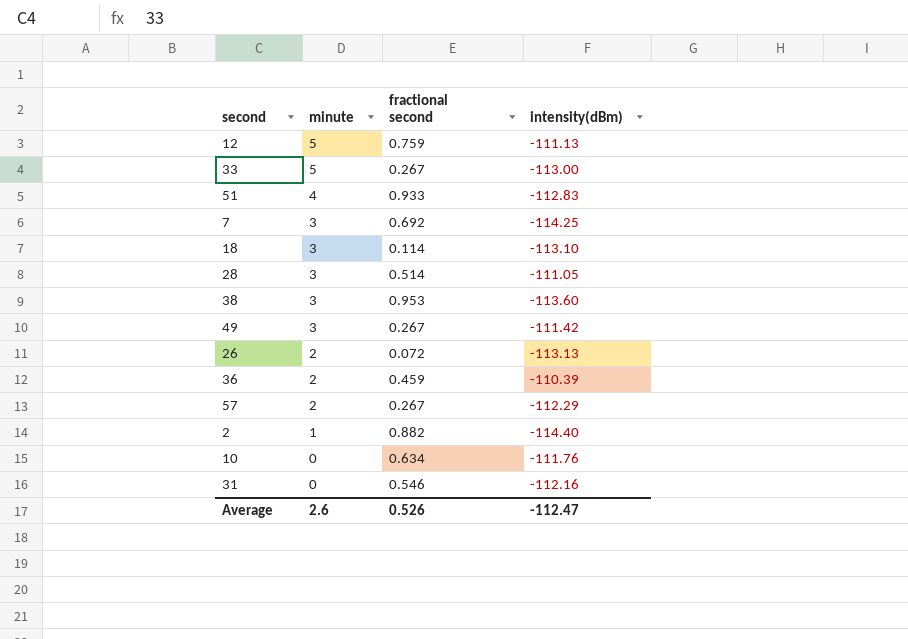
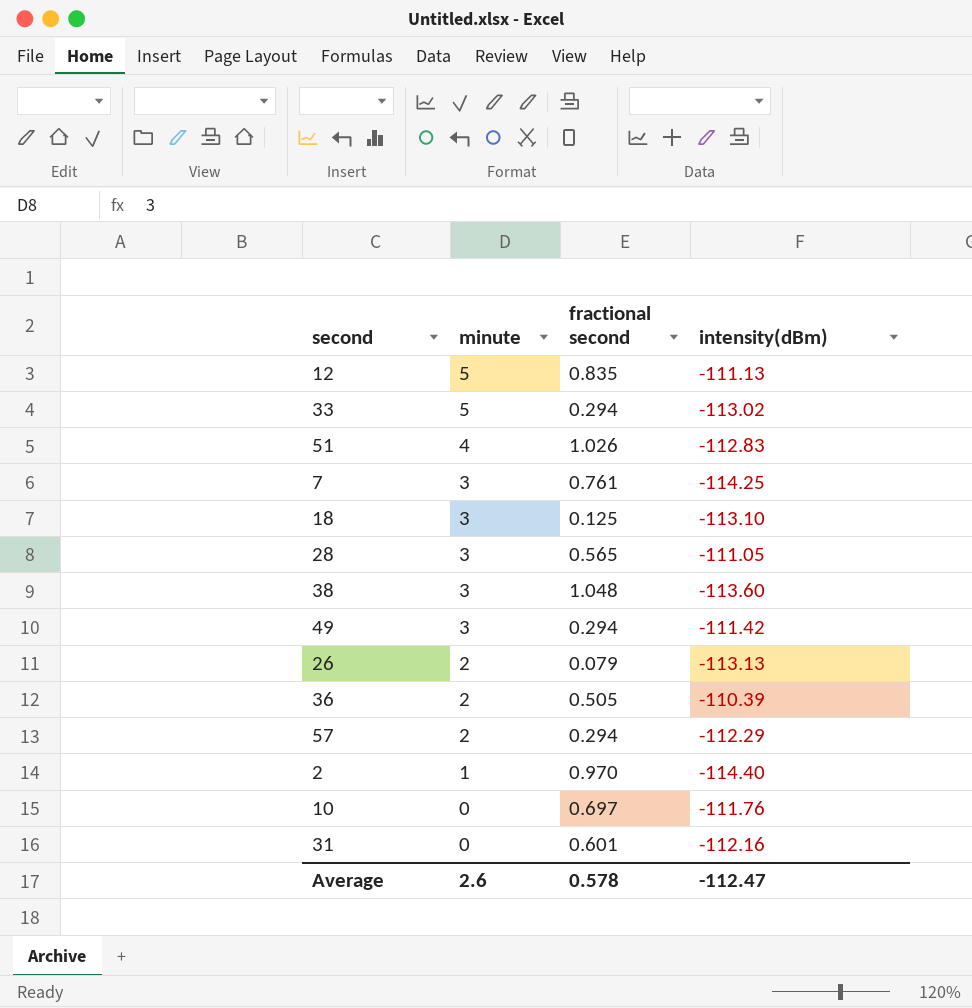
12 | fractional second: 0.759 -> 0.835
33 | fractional second: 0.267 -> 0.294
33 | intensity(dBm): -113.00 -> -113.02
51 | fractional second: 0.933 -> 1.026
7 | fractional second: 0.692 -> 0.761
18 | fractional second: 0.114 -> 0.125
28 | fractional second: 0.514 -> 0.565
38 | fractional second: 0.953 -> 1.048
49 | fractional second: 0.267 -> 0.294
26 | fractional second: 0.072 -> 0.079
36 | fractional second: 0.459 -> 0.505
57 | fractional second: 0.267 -> 0.294
2 | fractional second: 0.882 -> 0.970
10 | fractional second: 0.634 -> 0.697
31 | fractional second: 0.546 -> 0.601
Average | fractional second: 0.526 -> 0.578

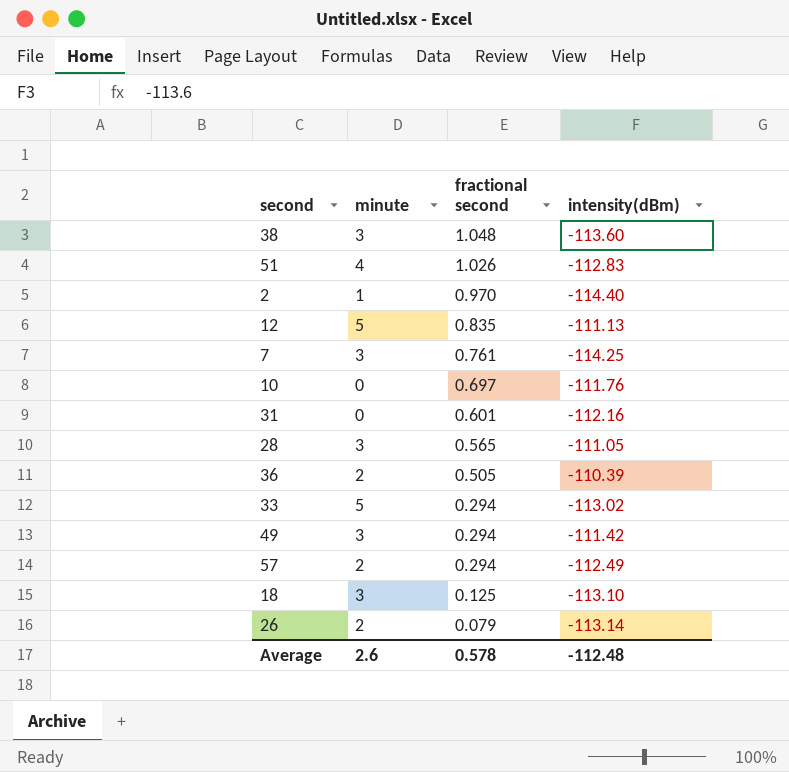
row order: minute descending -> fractional second descending
57 | intensity(dBm): -112.29 -> -112.49
26 | intensity(dBm): -113.13 -> -113.14
Average | intensity(dBm): -112.47 -> -112.48

